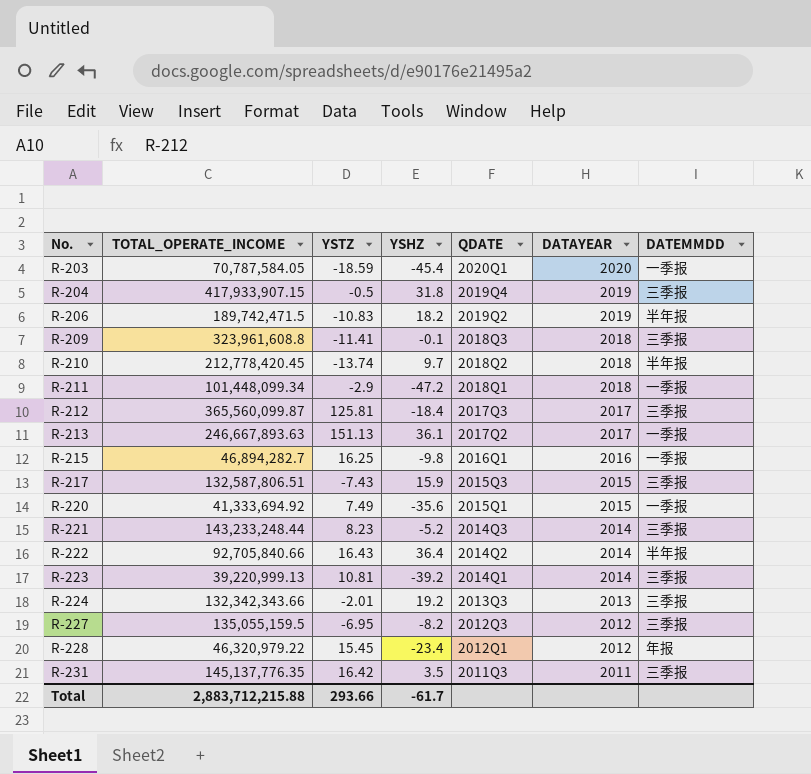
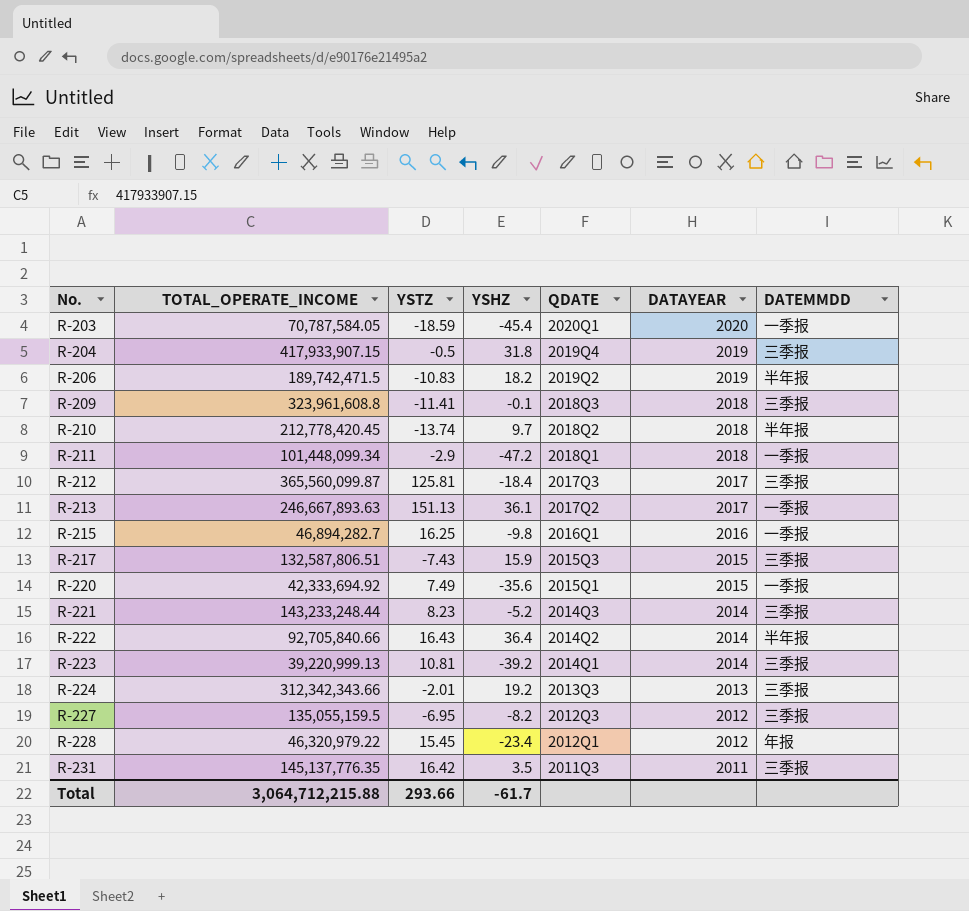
R-220 | TOTAL_OPERATE_INCOME: 41,333,694.92 -> 42,333,694.92
R-224 | TOTAL_OPERATE_INCOME: 132,342,343.66 -> 312,342,343.66
Total | TOTAL_OPERATE_INCOME: 2,883,712,215.88 -> 3,064,712,215.88

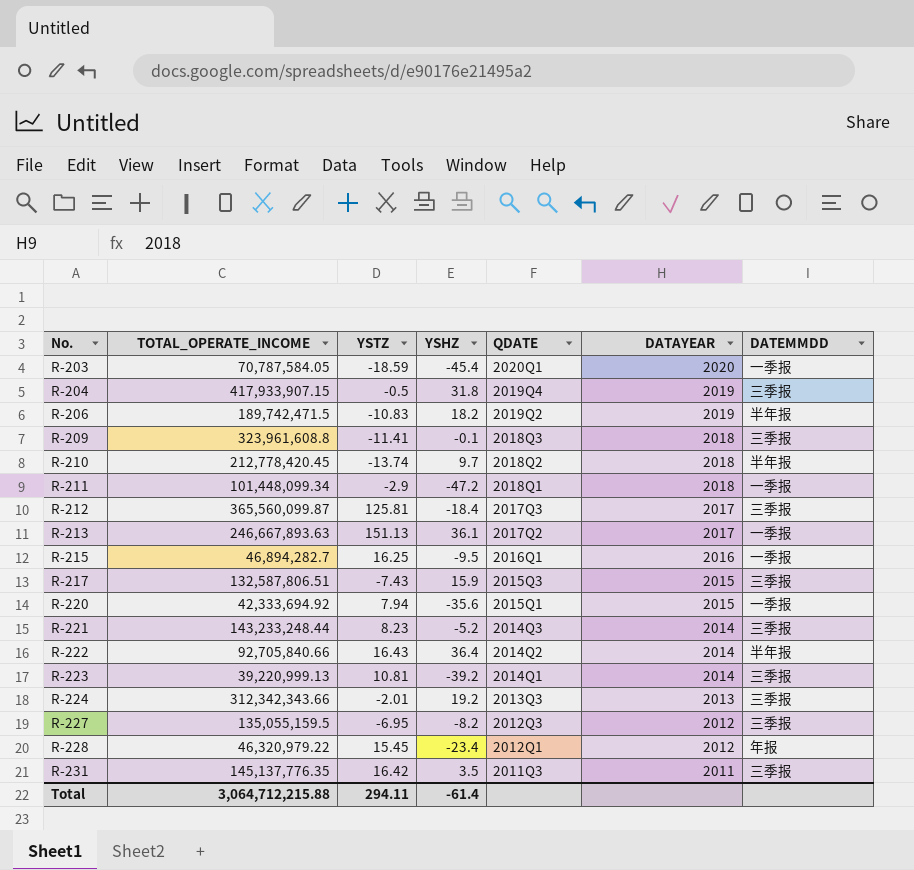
R-215 | YSHZ: -9.8 -> -9.5
R-220 | YSTZ: 7.49 -> 7.94
Total | YSTZ: 293.66 -> 294.11
Total | YSHZ: -61.7 -> -61.4

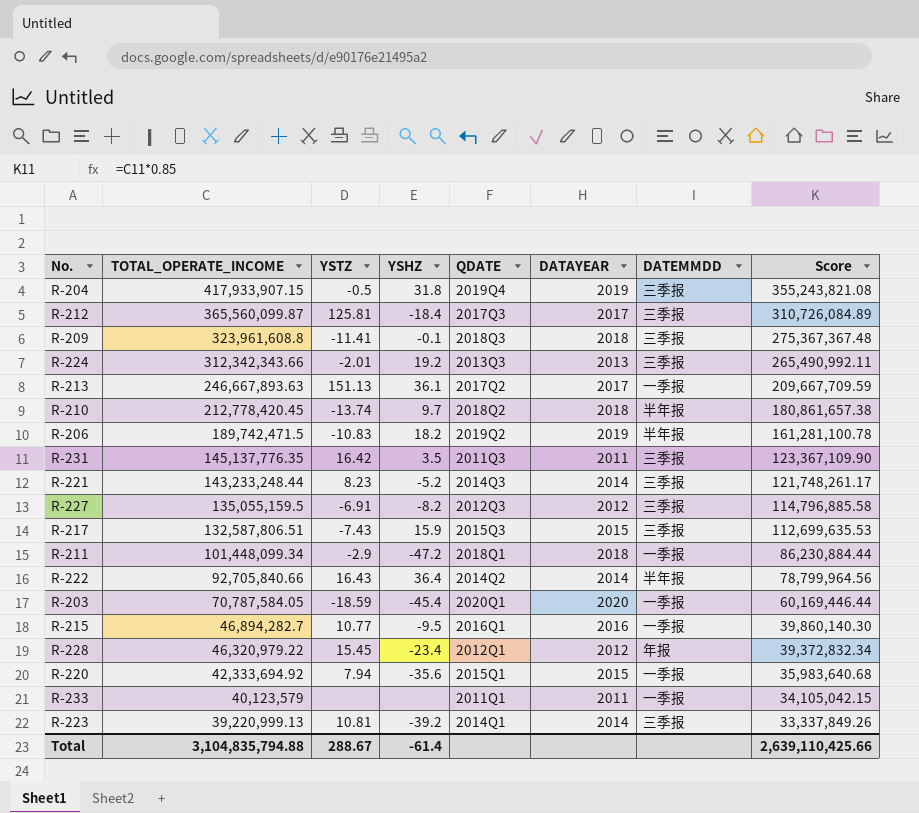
row order: No. ascending -> TOTAL_OPERATE_INCOME descending
column Score | formula: none -> [TOTAL_OPERATE_INCOME] * 0.85
R-227 | YSTZ: -6.95 -> -6.91
R-215 | YSTZ: 16.25 -> 10.77
row R-233: none -> 40,123,579 | none | none | 2011Q1 | 2011 | 一季报 | 34,105,042.15
Total | TOTAL_OPERATE_INCOME: 3,064,712,215.88 -> 3,104,835,794.88
Total | YSTZ: 294.11 -> 288.67

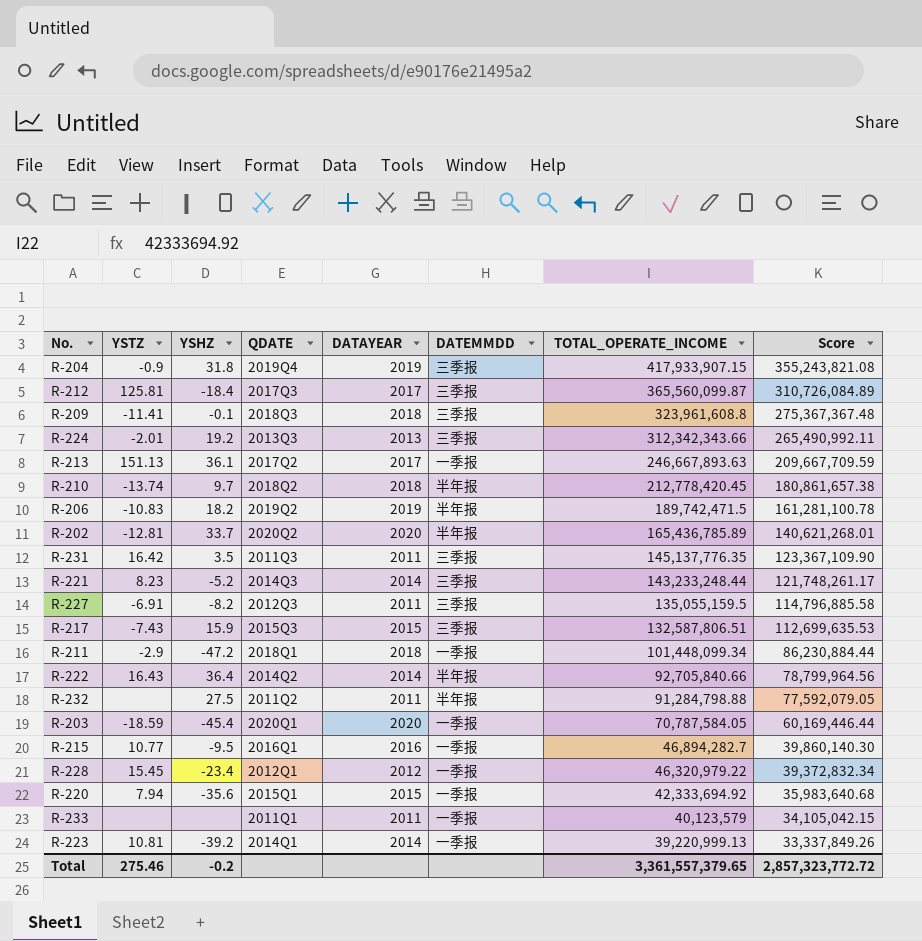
column TOTAL_OPERATE_INCOME | position: 2 -> 7
R-204 | YSTZ: -0.5 -> -0.9
row R-202: none -> -12.81 | 33.7 | 2020Q2 | 2020 | 半年报 | 165,436,785.89 | 140,621,268.01
R-227 | DATAYEAR: 2012 -> 2011
row R-232: none -> none | 27.5 | 2011Q2 | 2011 | 半年报 | 91,284,798.88 | 77,592,079.05
R-228 | DATEMMDD: 年报 -> 一季报
R-223 | DATEMMDD: 三季报 -> 一季报
Total | YSTZ: 288.67 -> 275.46
Total | YSHZ: -61.4 -> -0.2
Total | TOTAL_OPERATE_INCOME: 3,104,835,794.88 -> 3,361,557,379.65
Total | Score: 2,639,110,425.66 -> 2,857,323,772.72

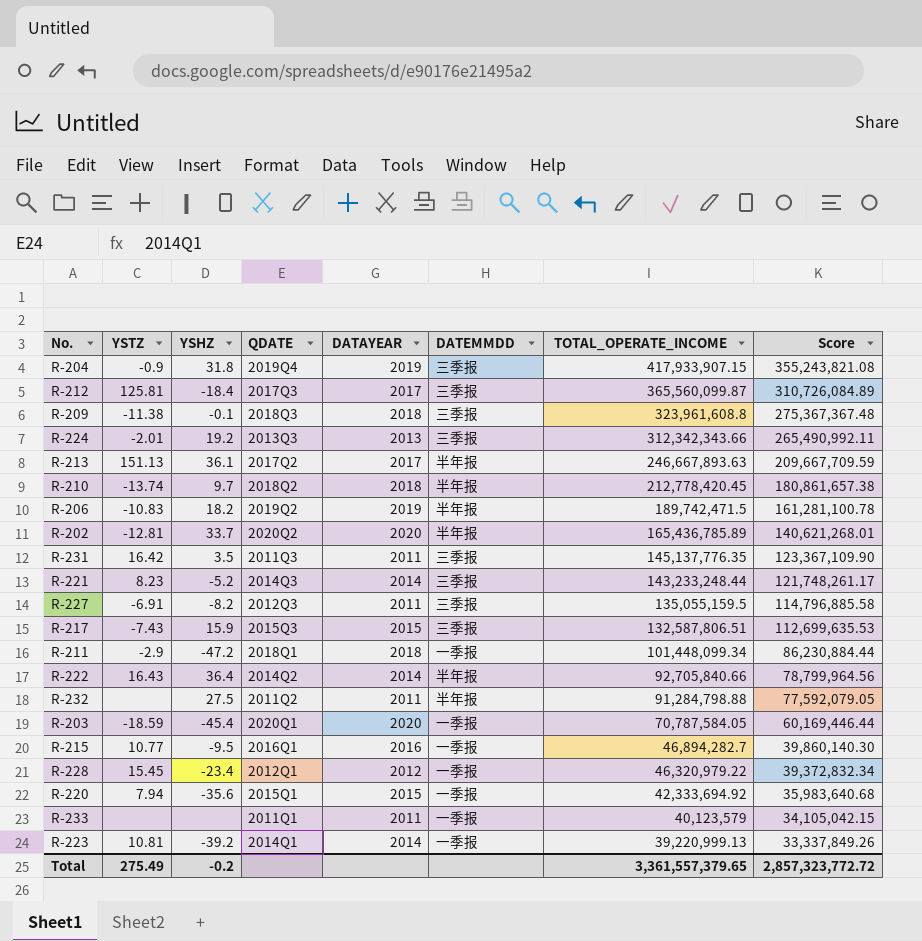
R-209 | YSTZ: -11.41 -> -11.38
R-213 | DATEMMDD: 一季报 -> 半年报
Total | YSTZ: 275.46 -> 275.49

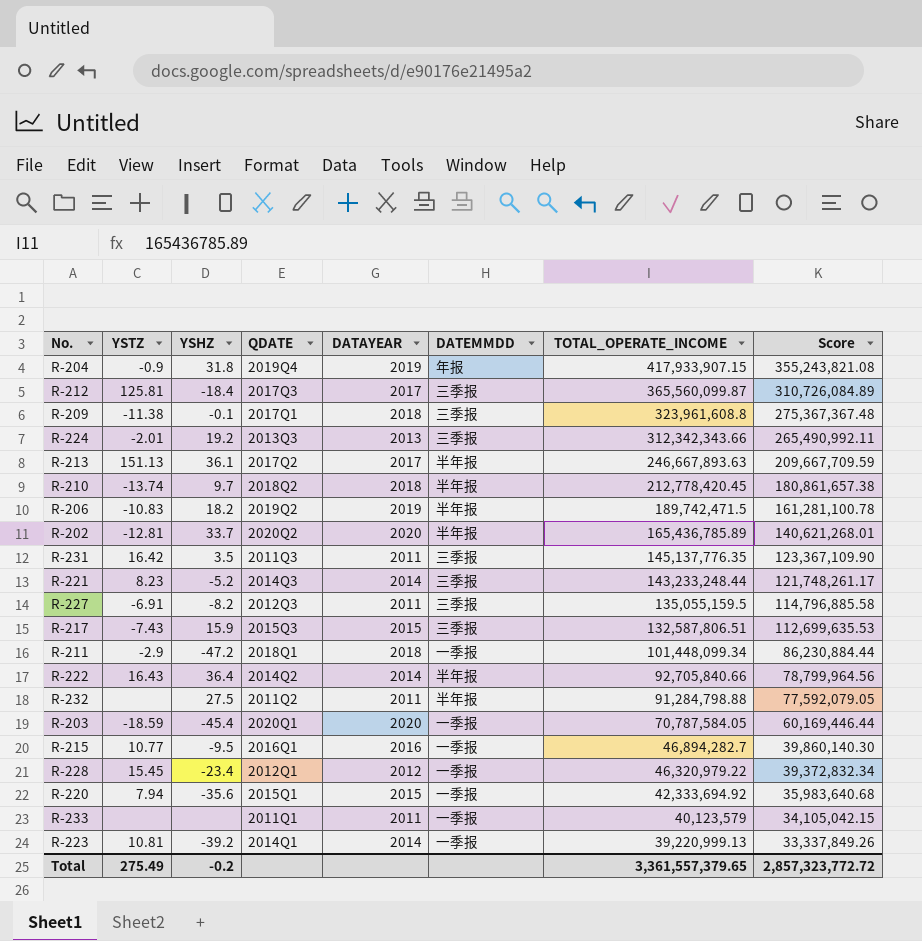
R-204 | DATEMMDD: 三季报 -> 年报
R-209 | QDATE: 2018Q3 -> 2017Q1

